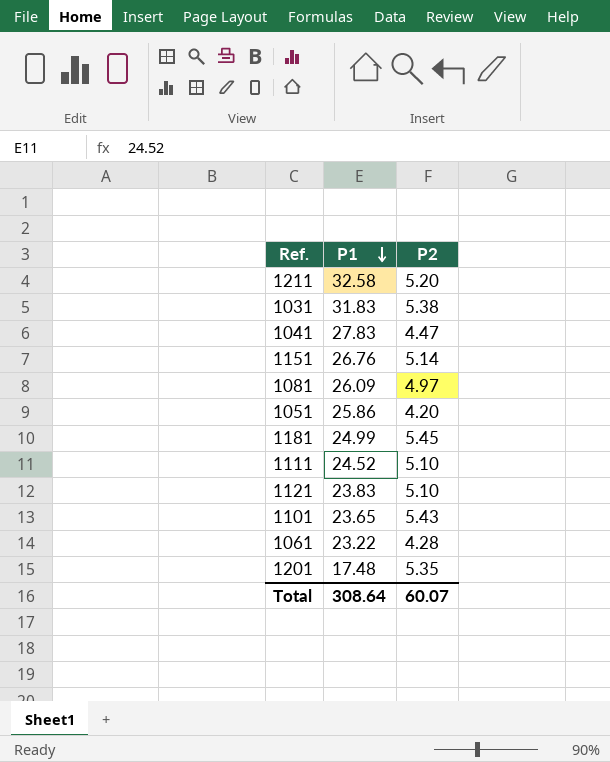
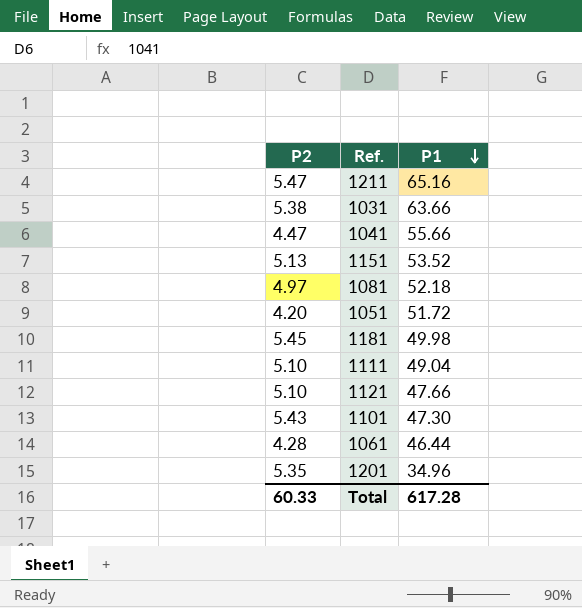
column P2 | position: 3 -> 1
1211 | P2: 5.20 -> 5.47
1211 | P1: 32.58 -> 65.16
1031 | P1: 31.83 -> 63.66
1041 | P1: 27.83 -> 55.66
1151 | P2: 5.14 -> 5.13
1151 | P1: 26.76 -> 53.52
1081 | P1: 26.09 -> 52.18
1051 | P1: 25.86 -> 51.72
1181 | P1: 24.99 -> 49.98
1111 | P1: 24.52 -> 49.04
1121 | P1: 23.83 -> 47.66
1101 | P1: 23.65 -> 47.30
1061 | P1: 23.22 -> 46.44
1201 | P1: 17.48 -> 34.96
Total | P2: 60.07 -> 60.33
Total | P1: 308.64 -> 617.28

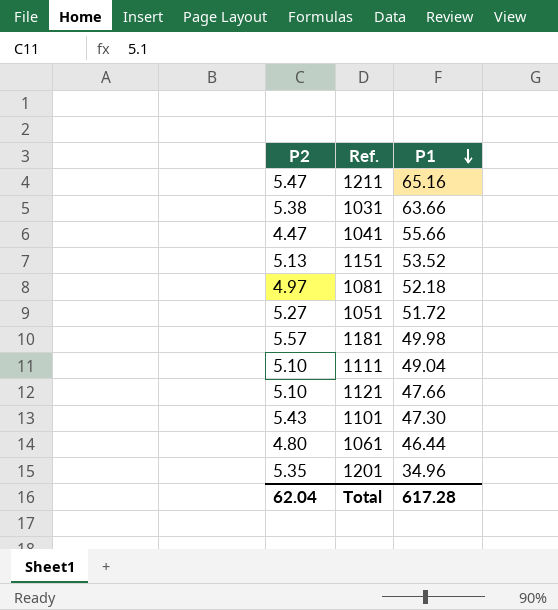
1051 | P2: 4.20 -> 5.27
1181 | P2: 5.45 -> 5.57
1061 | P2: 4.28 -> 4.80
Total | P2: 60.33 -> 62.04

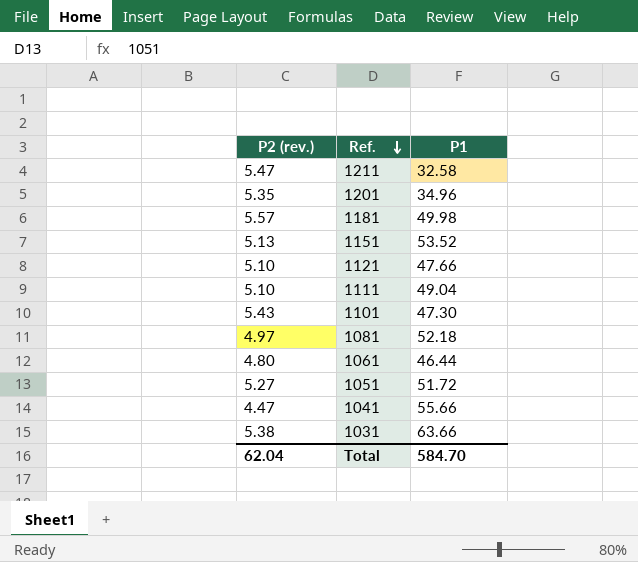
row order: P1 descending -> Ref. descending
column name: P2 -> P2 (rev.)
1211 | P1: 65.16 -> 32.58
Total | P1: 617.28 -> 584.70

